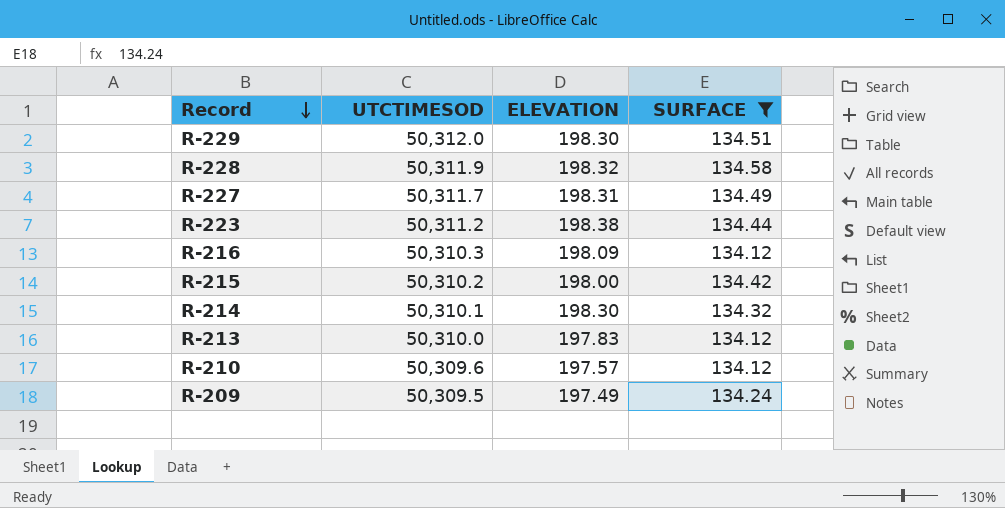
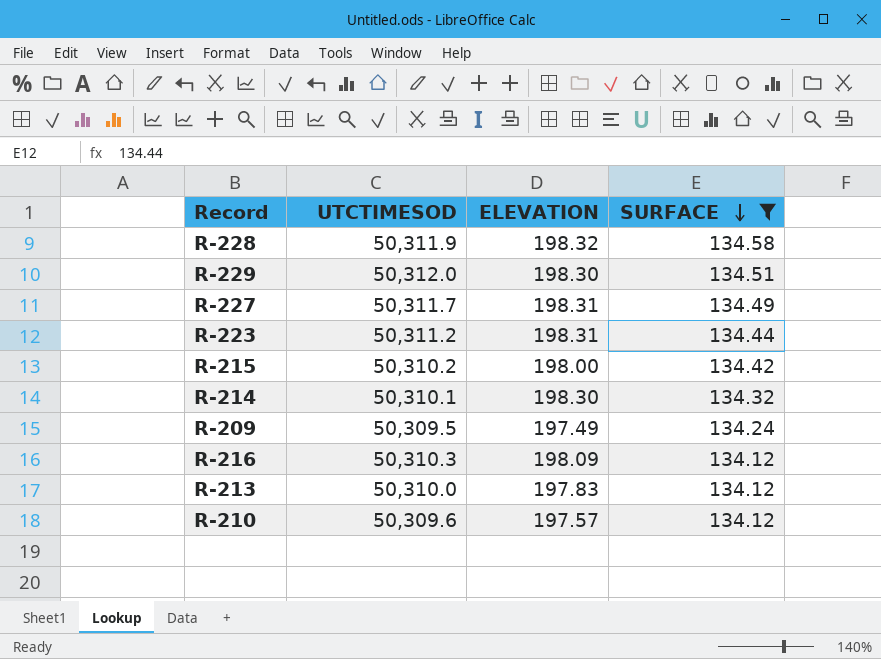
row order: Record descending -> SURFACE descending
R-223 | ELEVATION: 198.38 -> 198.31

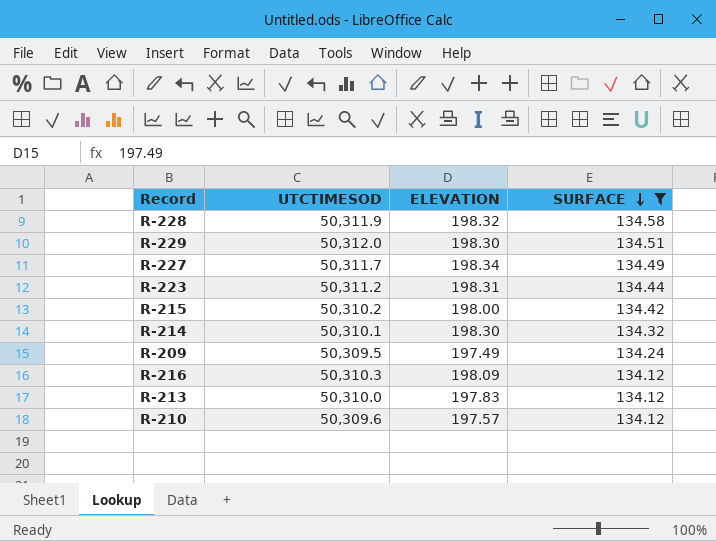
R-227 | ELEVATION: 198.31 -> 198.34

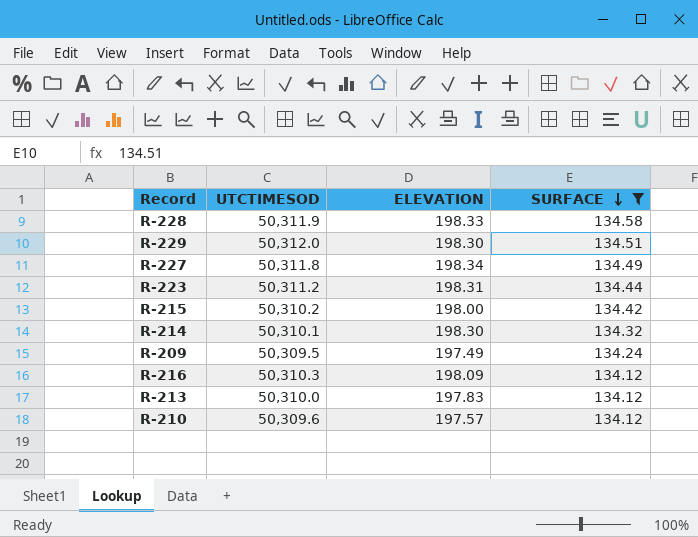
R-228 | ELEVATION: 198.32 -> 198.33
R-227 | UTCTIMESOD: 50,311.7 -> 50,311.8

